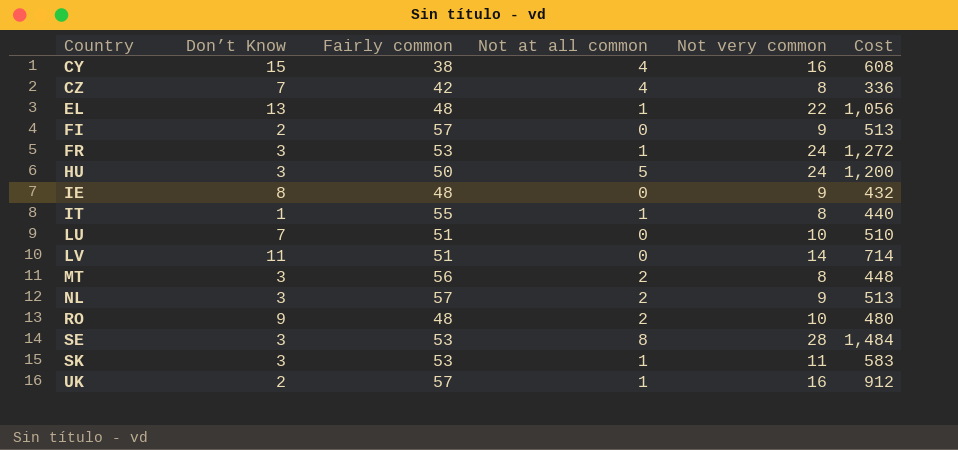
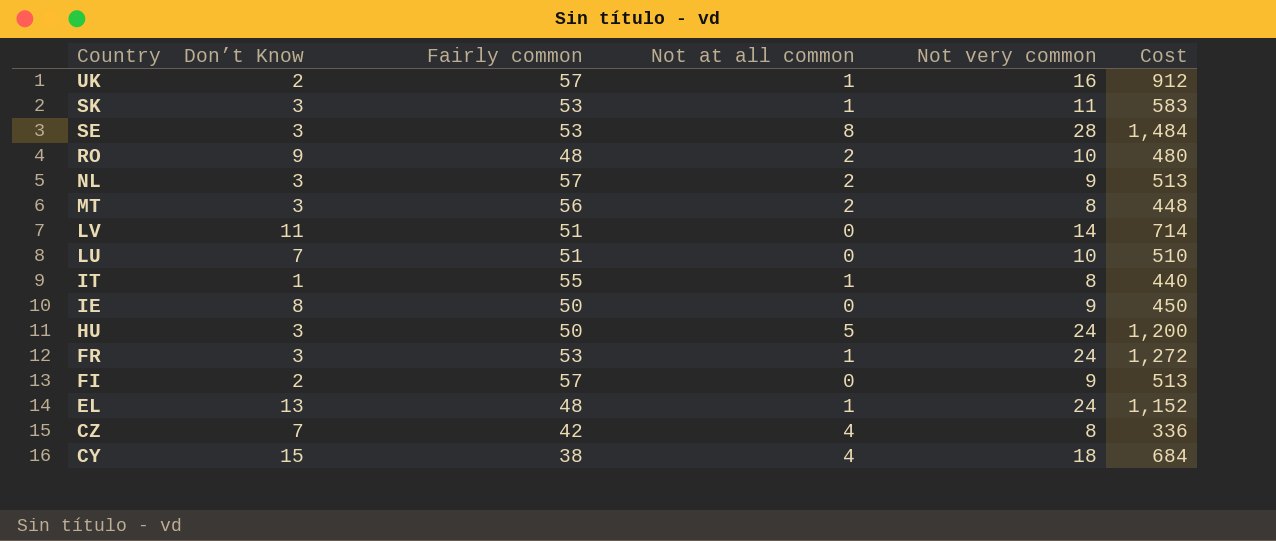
row order: Country ascending -> Country descending
IE | Fairly common: 48 -> 50
IE | Cost: 432 -> 450
EL | Not very common: 22 -> 24
EL | Cost: 1,056 -> 1,152
CY | Not very common: 16 -> 18
CY | Cost: 608 -> 684

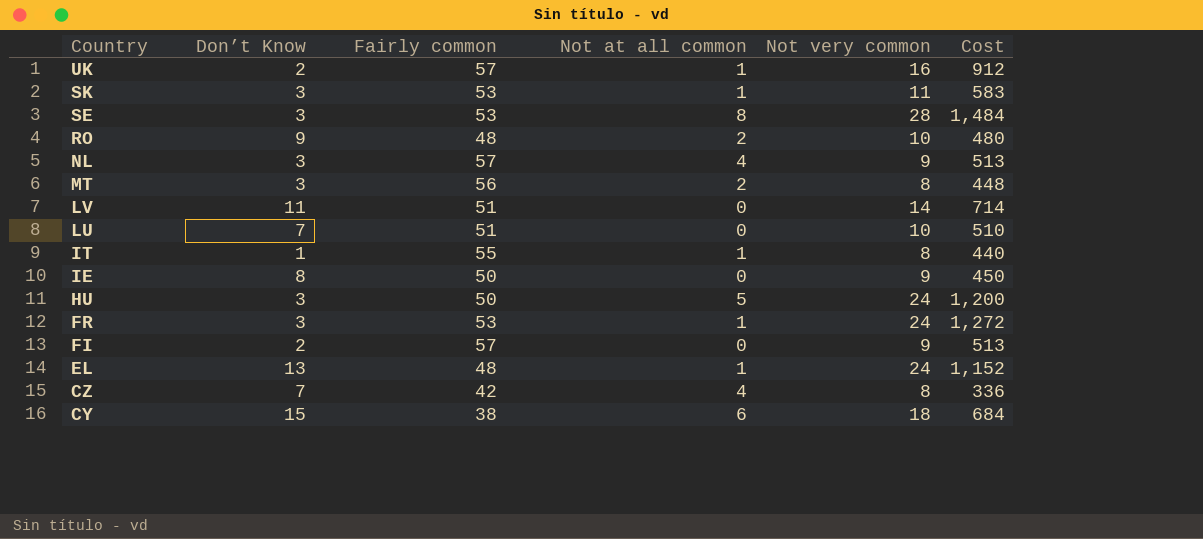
NL | Not at all common: 2 -> 4
CY | Not at all common: 4 -> 6

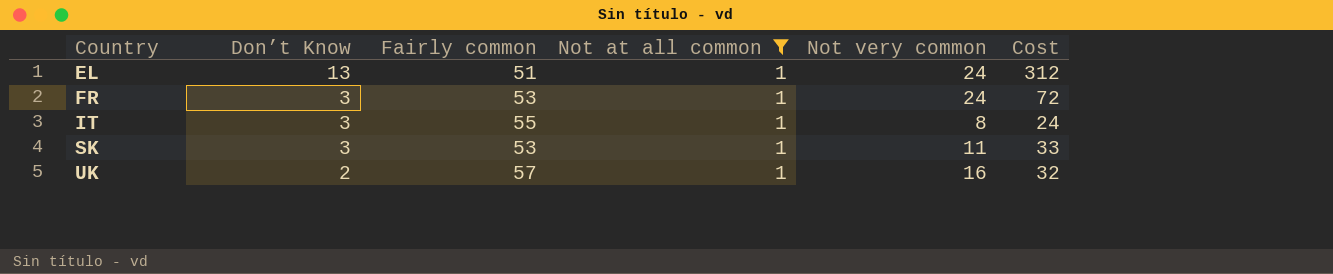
filter: none -> Not at all common = 1
row order: Country descending -> Country ascending
column Cost | formula: [Fairly common] * [Not very common] -> [Don’t Know] * [Not very common]
EL | Fairly common: 48 -> 51
IT | Don’t Know: 1 -> 3

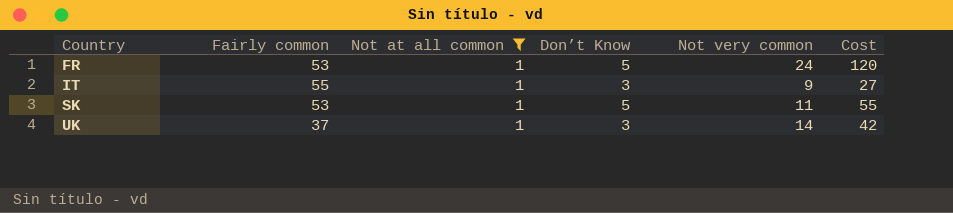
column Don’t Know | position: 2 -> 4
row EL: 13 | 51 | 1 | 24 | 312 -> none
FR | Don’t Know: 3 -> 5
FR | Cost: 72 -> 120
IT | Not very common: 8 -> 9
IT | Cost: 24 -> 27
SK | Don’t Know: 3 -> 5
SK | Cost: 33 -> 55
UK | Fairly common: 57 -> 37
UK | Don’t Know: 2 -> 3
UK | Not very common: 16 -> 14
UK | Cost: 32 -> 42

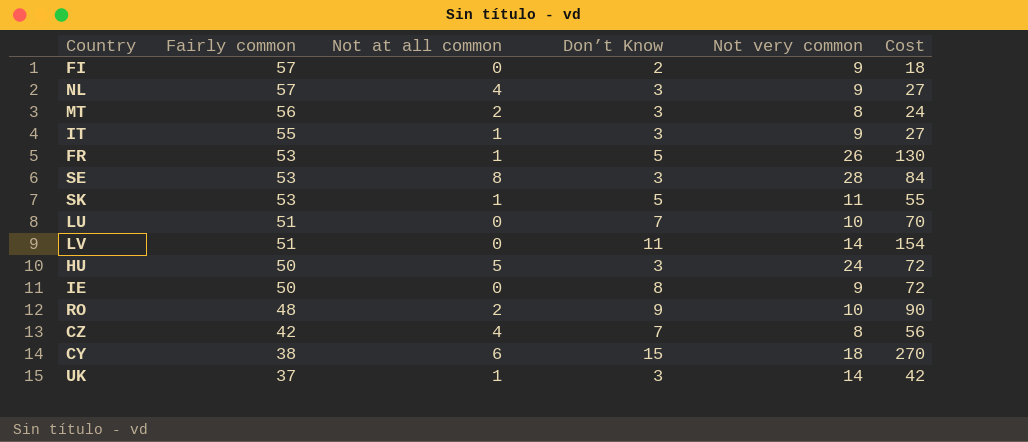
filter: Not at all common = 1 -> none
row order: Country ascending -> Fairly common descending
FR | Not very common: 24 -> 26
FR | Cost: 120 -> 130

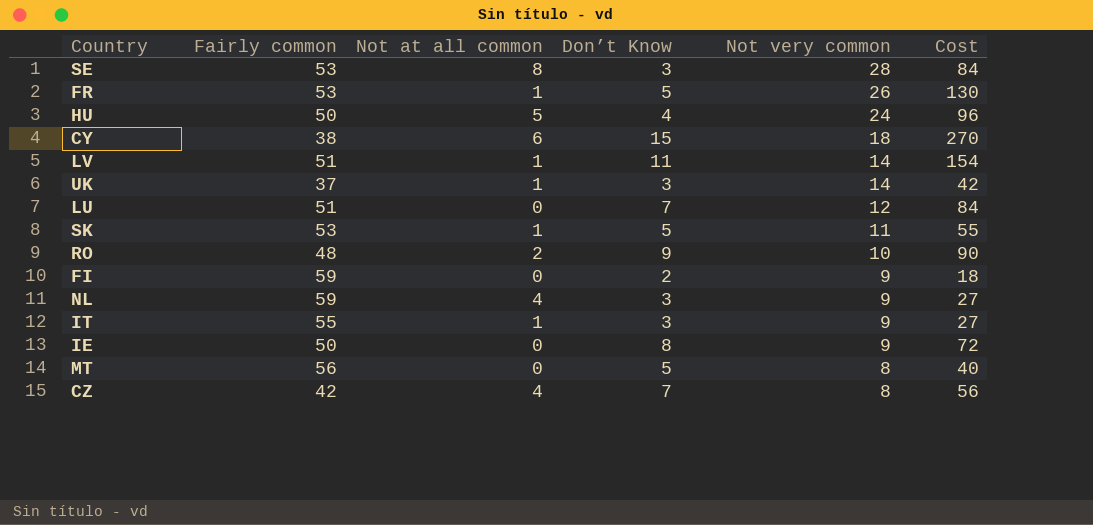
row order: Fairly common descending -> Not very common descending
HU | Don’t Know: 3 -> 4
HU | Cost: 72 -> 96
LV | Not at all common: 0 -> 1
LU | Not very common: 10 -> 12
LU | Cost: 70 -> 84
FI | Fairly common: 57 -> 59
NL | Fairly common: 57 -> 59
MT | Not at all common: 2 -> 0
MT | Don’t Know: 3 -> 5
MT | Cost: 24 -> 40

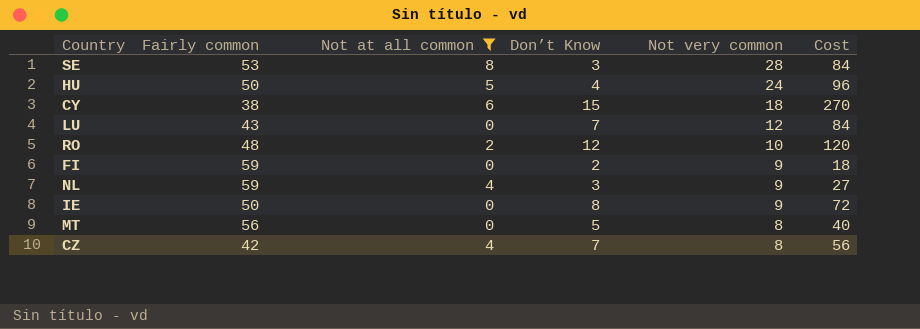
filter: none -> Not at all common != 1
LU | Fairly common: 51 -> 43
RO | Don’t Know: 9 -> 12
RO | Cost: 90 -> 120

